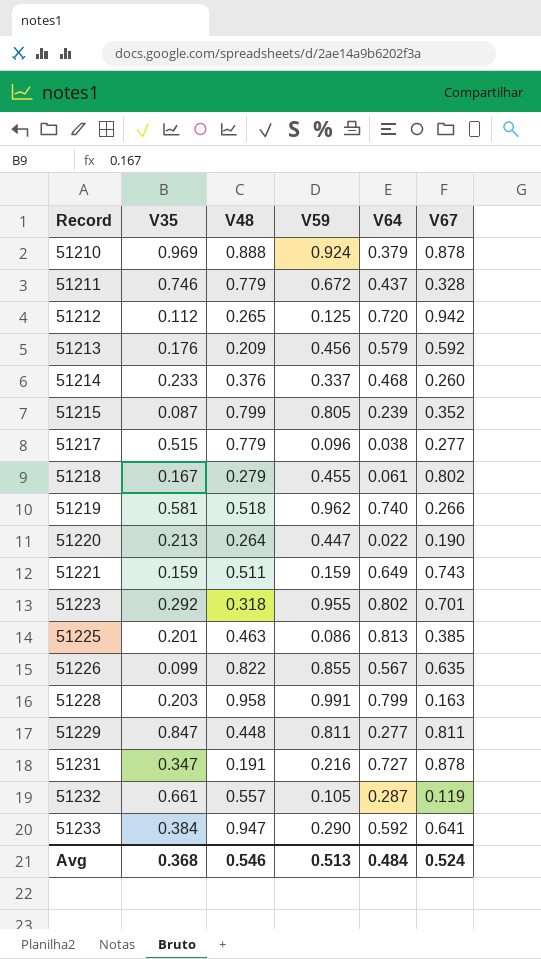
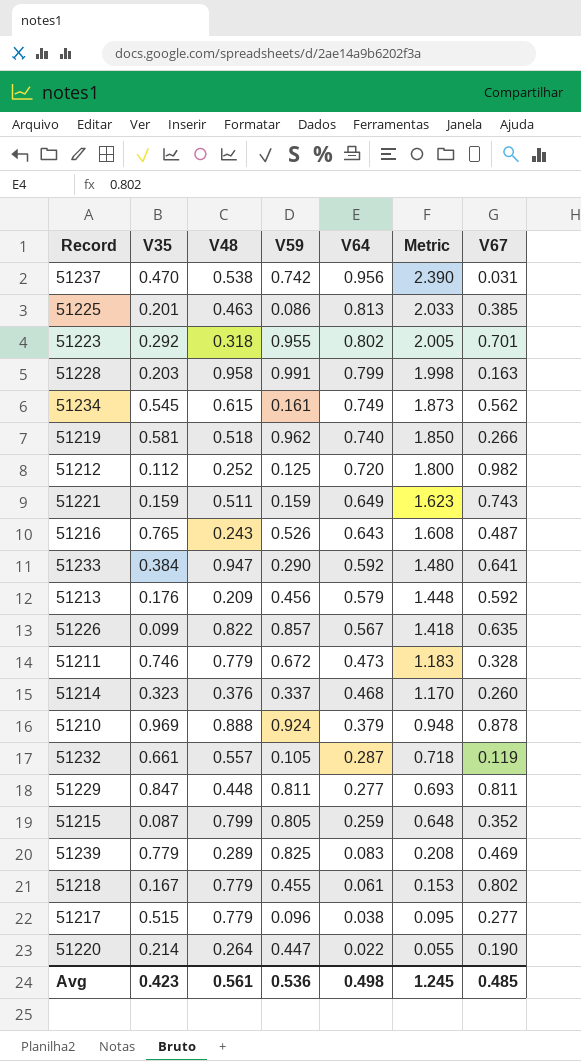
row order: Record ascending -> V64 descending
column Metric | formula: none -> [V64] * 2.5
row 51231: 0.347 | 0.191 | 0.216 | 0.727 | 0.878 -> none
row 51237: none -> 0.470 | 0.538 | 0.742 | 0.956 | 2.390 | 0.031
row 51234: none -> 0.545 | 0.615 | 0.161 | 0.749 | 1.873 | 0.562
51212 | V48: 0.265 -> 0.252
51212 | V67: 0.942 -> 0.982
row 51216: none -> 0.765 | 0.243 | 0.526 | 0.643 | 1.608 | 0.487
51226 | V59: 0.855 -> 0.857
51211 | V64: 0.437 -> 0.473
51214 | V35: 0.233 -> 0.323
51215 | V64: 0.239 -> 0.259
row 51239: none -> 0.779 | 0.289 | 0.825 | 0.083 | 0.208 | 0.469
51218 | V48: 0.279 -> 0.779
51220 | V35: 0.213 -> 0.214
Avg | V35: 0.368 -> 0.423
Avg | V48: 0.546 -> 0.561
Avg | V59: 0.513 -> 0.536
Avg | V64: 0.484 -> 0.498
Avg | V67: 0.524 -> 0.485

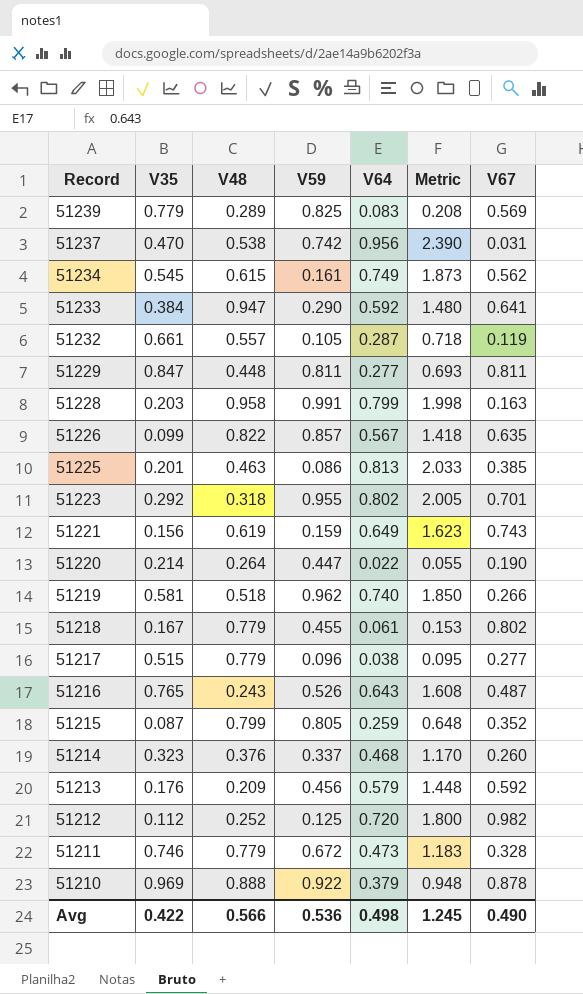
row order: V64 descending -> Record descending
51239 | V67: 0.469 -> 0.569
51221 | V35: 0.159 -> 0.156
51221 | V48: 0.511 -> 0.619
51210 | V59: 0.924 -> 0.922
Avg | V35: 0.423 -> 0.422
Avg | V48: 0.561 -> 0.566
Avg | V67: 0.485 -> 0.490

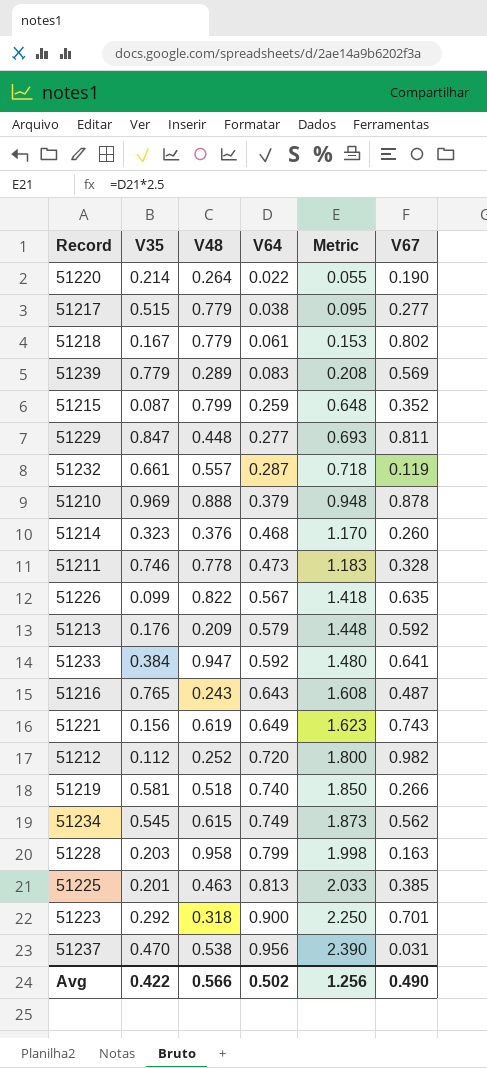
row order: Record descending -> V64 ascending
column V59 | position: 4 -> none
51211 | V48: 0.779 -> 0.778
51223 | V64: 0.802 -> 0.900
51223 | Metric: 2.005 -> 2.250
Avg | V64: 0.498 -> 0.502
Avg | Metric: 1.245 -> 1.256

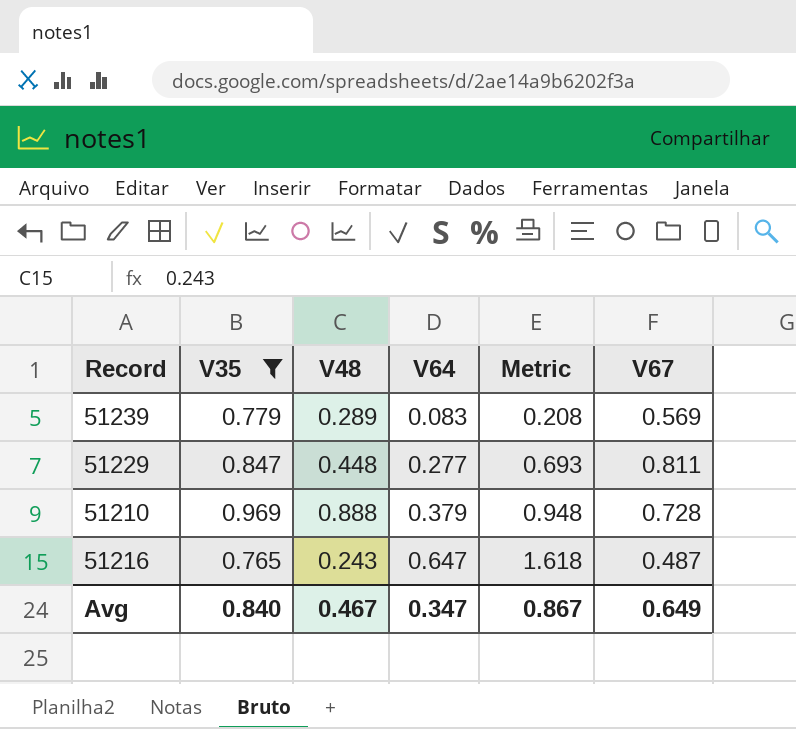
filter: none -> V35 >= 0.765
51210 | V67: 0.878 -> 0.728
51216 | V64: 0.643 -> 0.647
51216 | Metric: 1.608 -> 1.618
Avg | V35: 0.422 -> 0.840
Avg | V48: 0.566 -> 0.467
Avg | V64: 0.502 -> 0.347
Avg | Metric: 1.256 -> 0.867
Avg | V67: 0.490 -> 0.649

